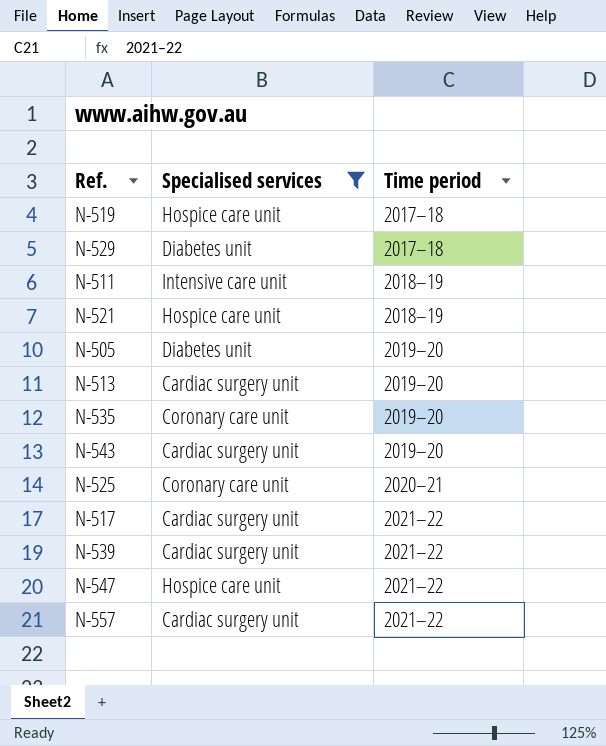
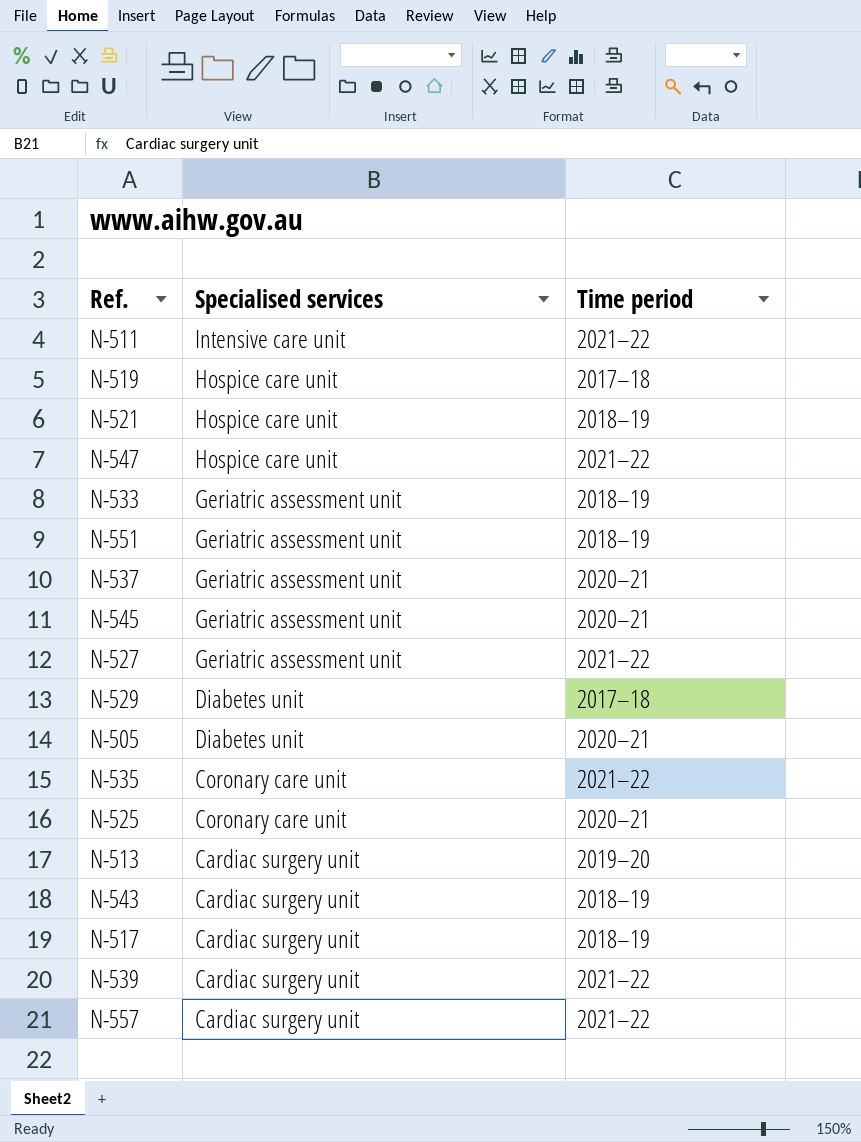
filter: Specialised services != Geriatric assessment unit -> none
row order: Time period ascending -> Specialised services descending
N-511 | Time period: 2018–19 -> 2021–22
N-505 | Time period: 2019–20 -> 2020–21
N-535 | Time period: 2019–20 -> 2021–22
N-543 | Time period: 2019–20 -> 2018–19
N-517 | Time period: 2021–22 -> 2018–19

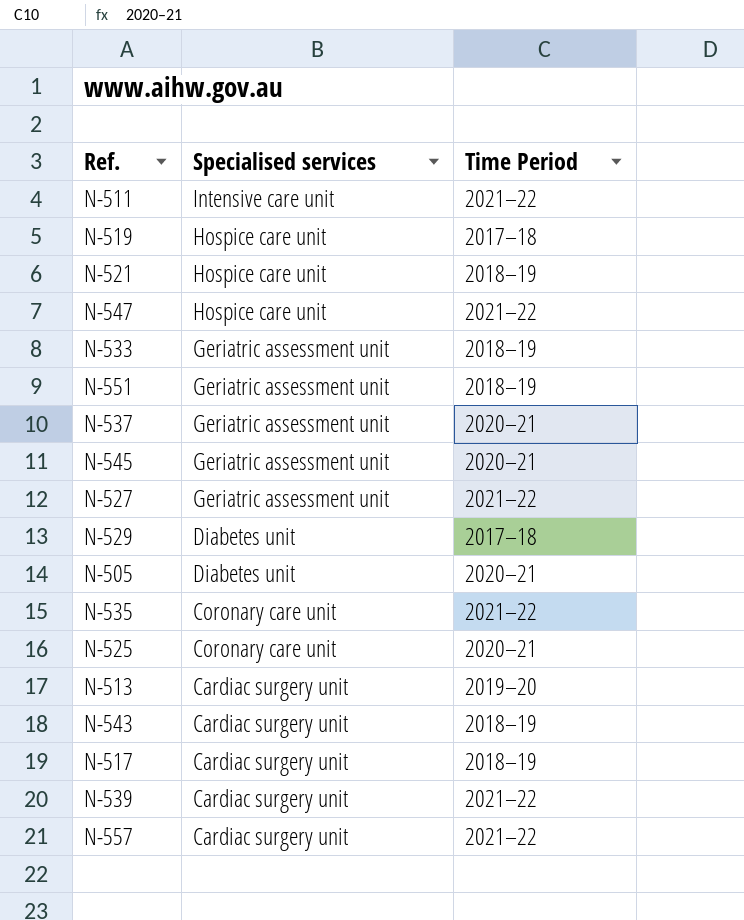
column name: Time period -> Time Period

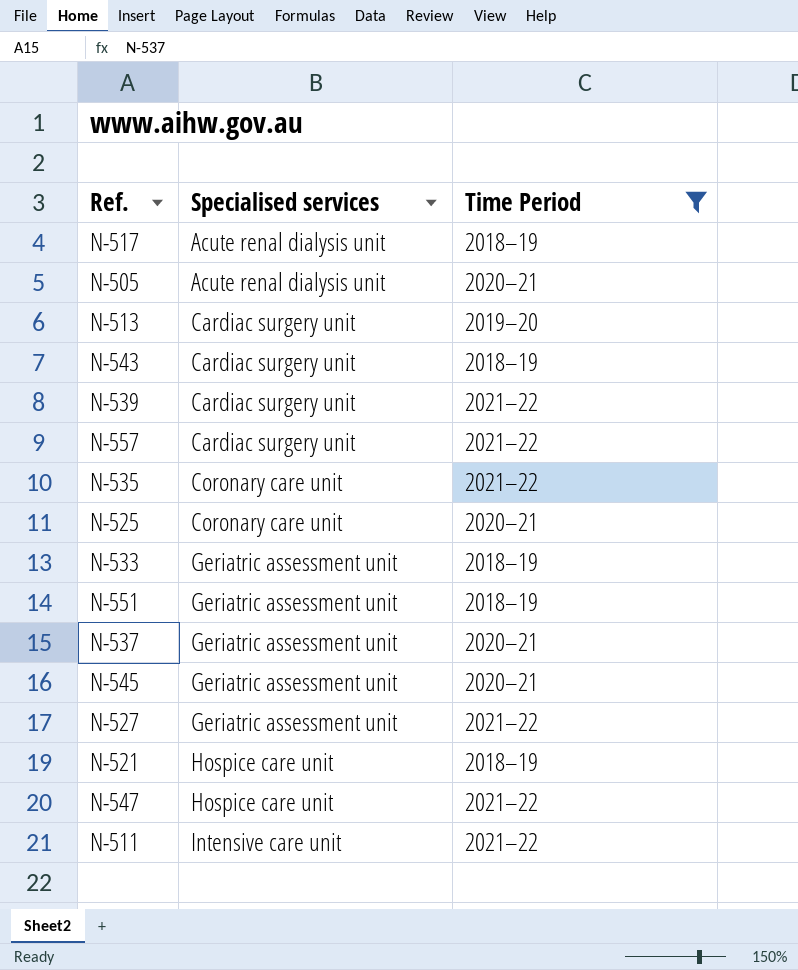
filter: none -> Time Period != 2017–18
row order: Specialised services descending -> Specialised services ascending
N-517 | Specialised services: Cardiac surgery unit -> Acute renal dialysis unit
N-505 | Specialised services: Diabetes unit -> Acute renal dialysis unit

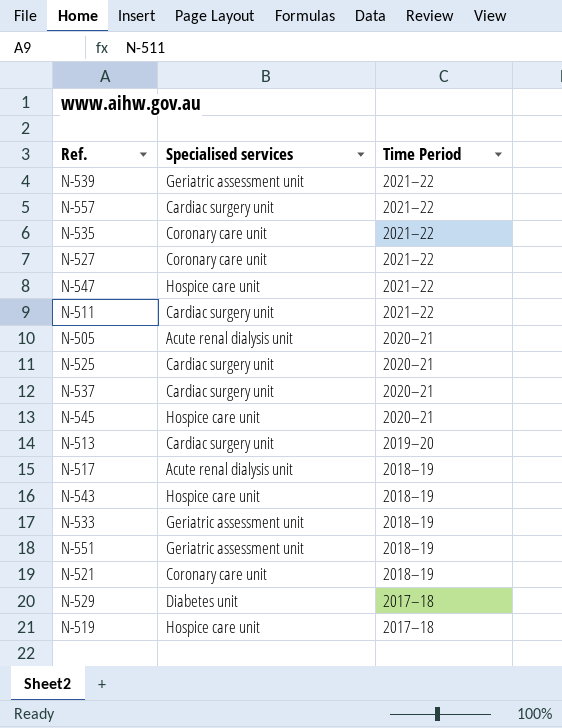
filter: Time Period != 2017–18 -> none
row order: Specialised services ascending -> Time Period descending
N-539 | Specialised services: Cardiac surgery unit -> Geriatric assessment unit
N-527 | Specialised services: Geriatric assessment unit -> Coronary care unit
N-511 | Specialised services: Intensive care unit -> Cardiac surgery unit
N-525 | Specialised services: Coronary care unit -> Cardiac surgery unit
N-537 | Specialised services: Geriatric assessment unit -> Cardiac surgery unit
N-545 | Specialised services: Geriatric assessment unit -> Hospice care unit
N-543 | Specialised services: Cardiac surgery unit -> Hospice care unit
N-521 | Specialised services: Hospice care unit -> Coronary care unit

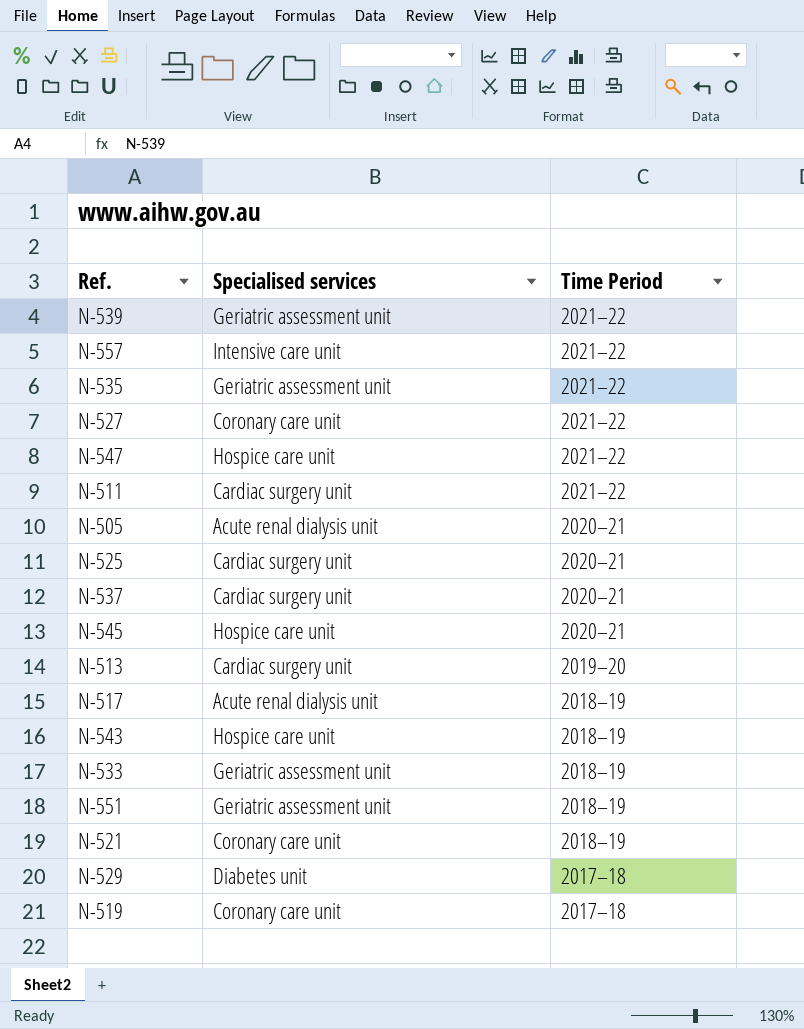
N-557 | Specialised services: Cardiac surgery unit -> Intensive care unit
N-535 | Specialised services: Coronary care unit -> Geriatric assessment unit
N-519 | Specialised services: Hospice care unit -> Coronary care unit

